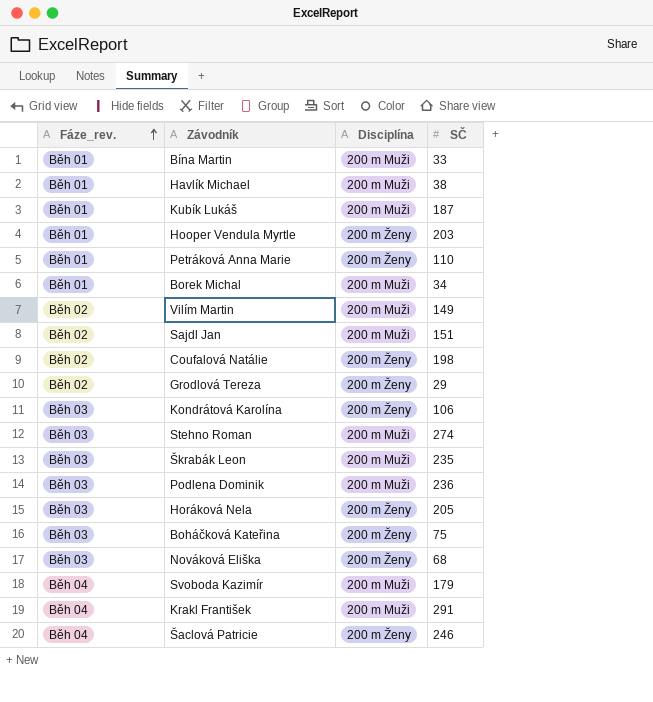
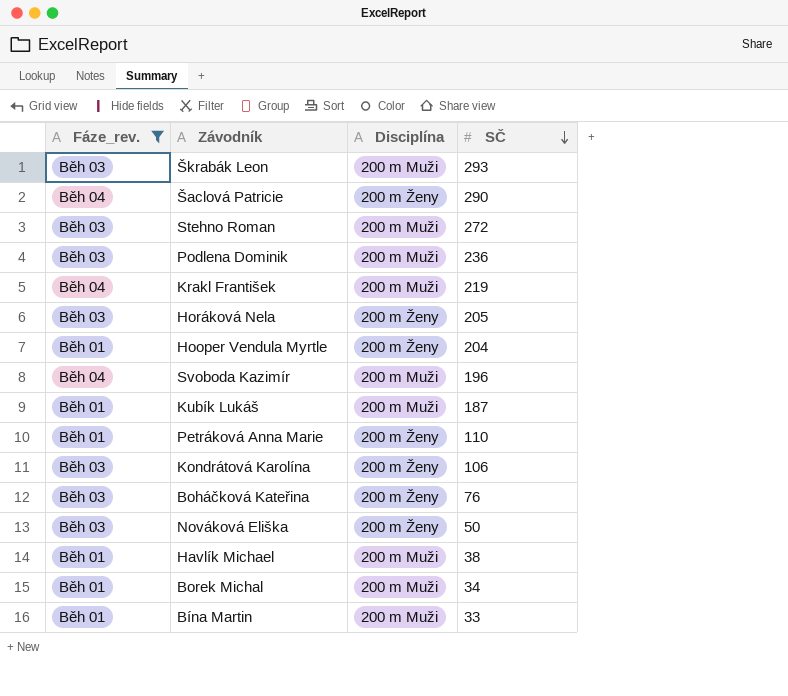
filter: none -> Fáze_rev. != Běh 02
row order: Fáze_rev. ascending -> SČ descending
Škrabák Leon | SČ: 235 -> 293
Šaclová Patricie | SČ: 246 -> 290
Stehno Roman | SČ: 274 -> 272
Krakl František | SČ: 291 -> 219
Hooper Vendula Myrtle | SČ: 203 -> 204
Svoboda Kazimír | SČ: 179 -> 196
Boháčková Kateřina | SČ: 75 -> 76
Nováková Eliška | SČ: 68 -> 50

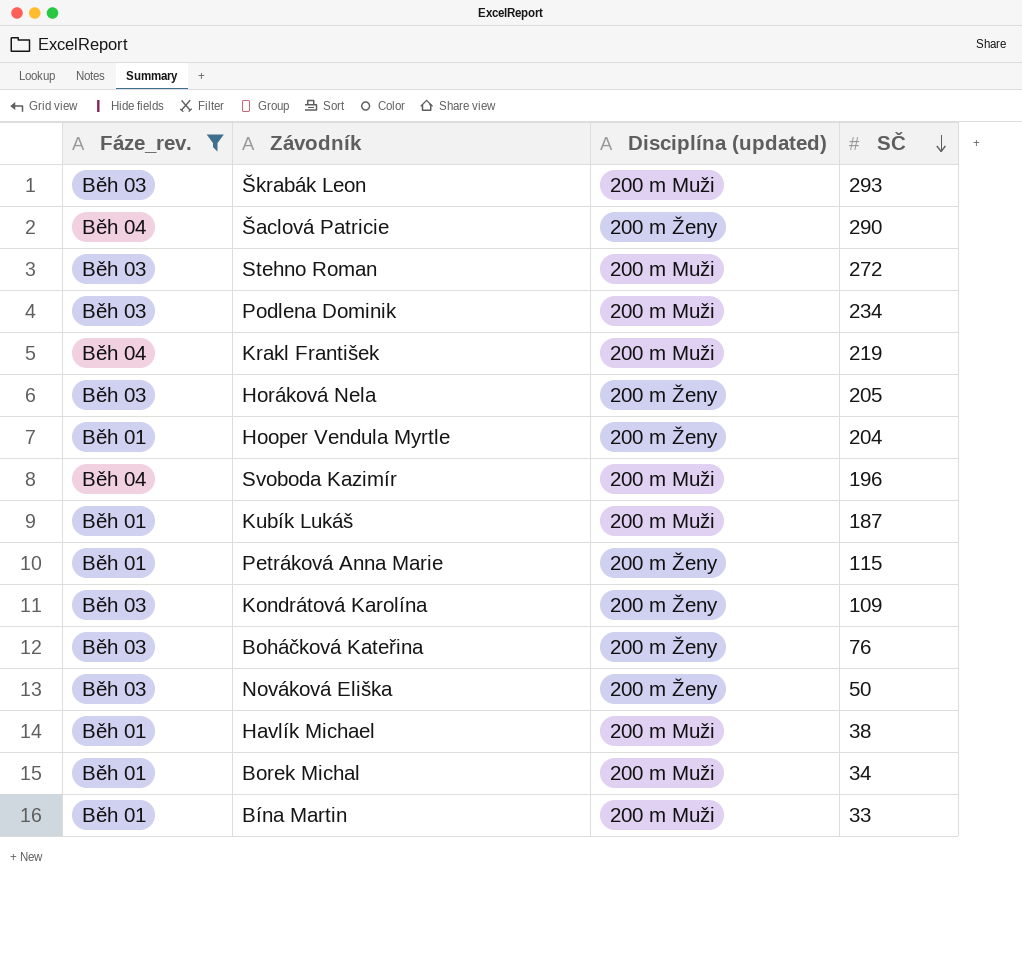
column name: Disciplína -> Disciplína (updated)
Podlena Dominik | SČ: 236 -> 234
Petráková Anna Marie | SČ: 110 -> 115
Kondrátová Karolína | SČ: 106 -> 109

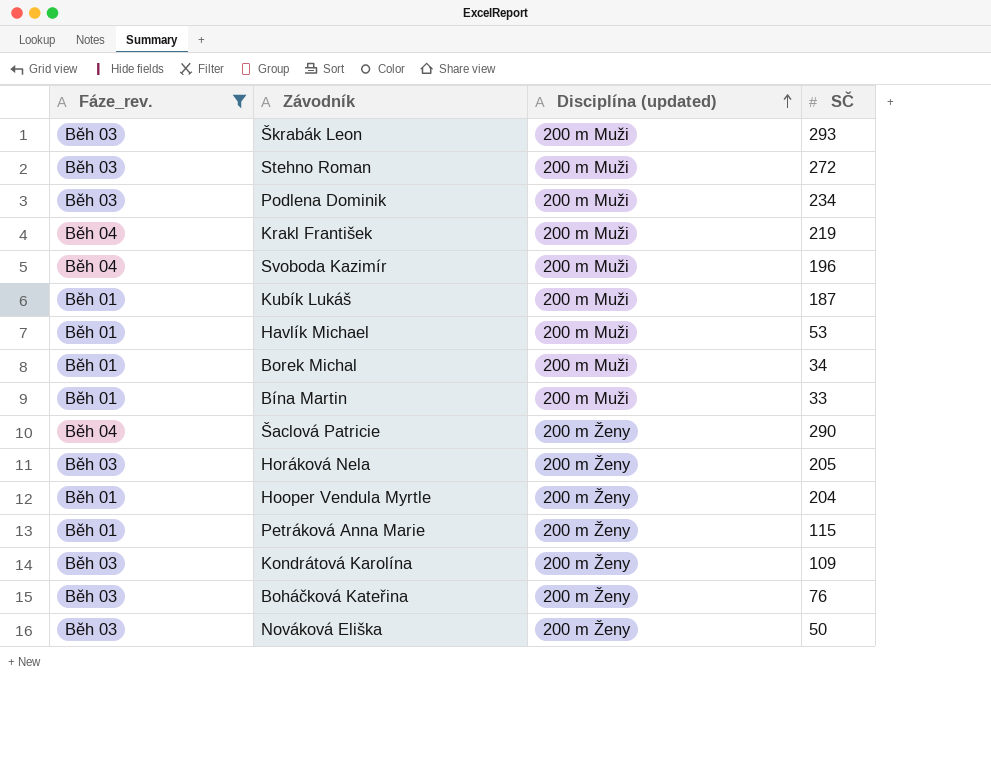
row order: SČ descending -> Disciplína (updated) ascending
Havlík Michael | SČ: 38 -> 53

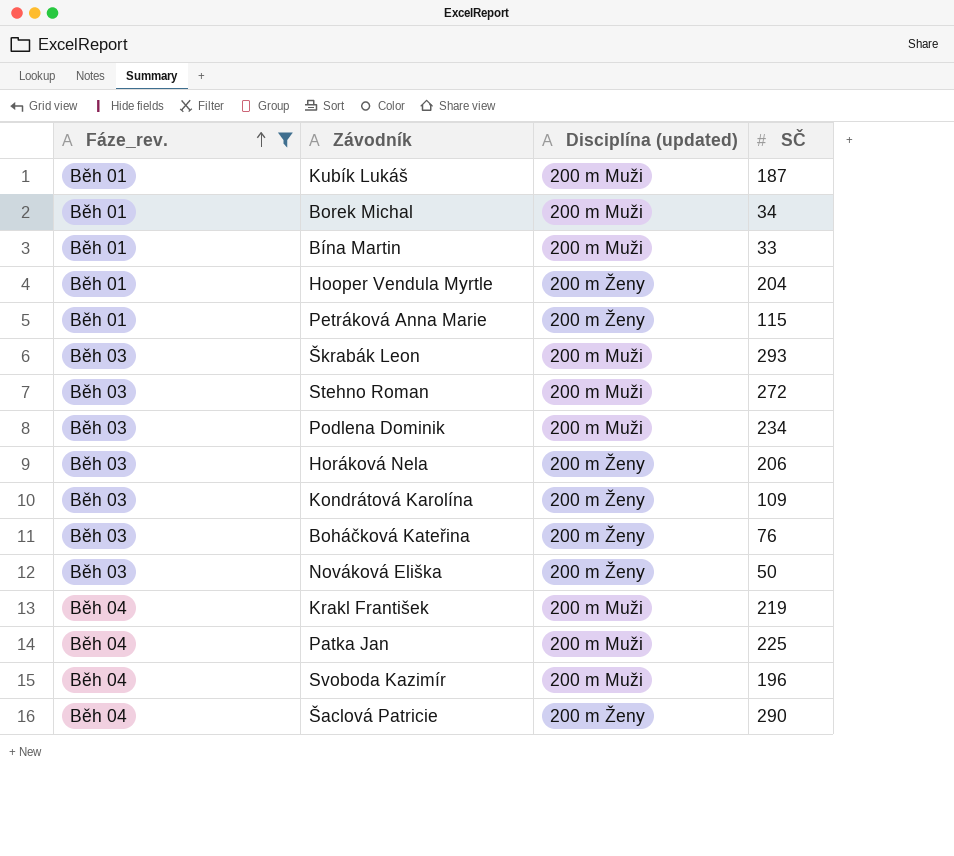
row order: Disciplína (updated) ascending -> Fáze_rev. ascending
row Havlík Michael: Běh 01 | 200 m Muži | 53 -> none
Horáková Nela | SČ: 205 -> 206
row Patka Jan: none -> Běh 04 | 200 m Muži | 225

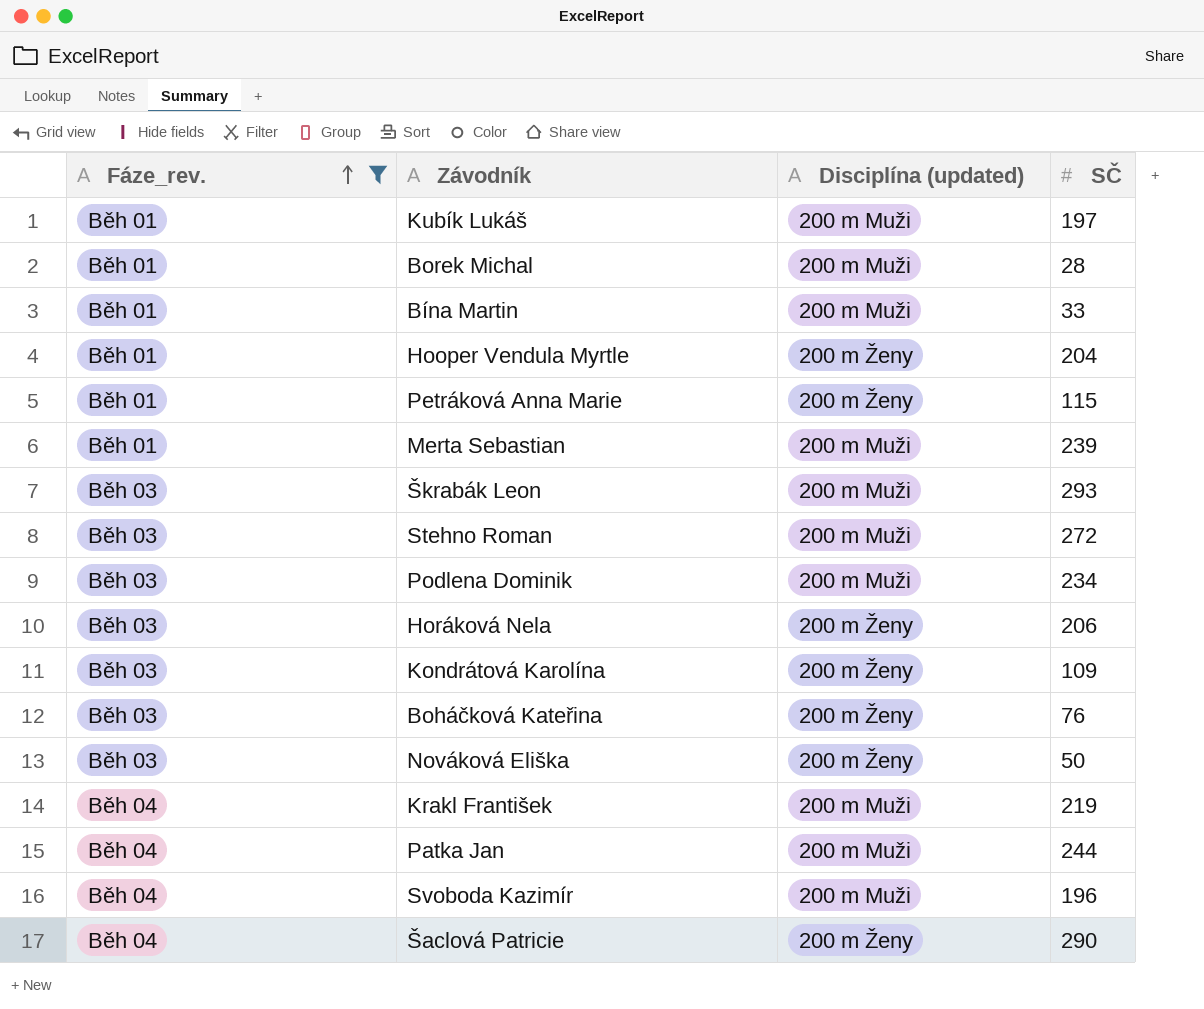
Kubík Lukáš | SČ: 187 -> 197
Borek Michal | SČ: 34 -> 28
row Merta Sebastian: none -> Běh 01 | 200 m Muži | 239
Patka Jan | SČ: 225 -> 244

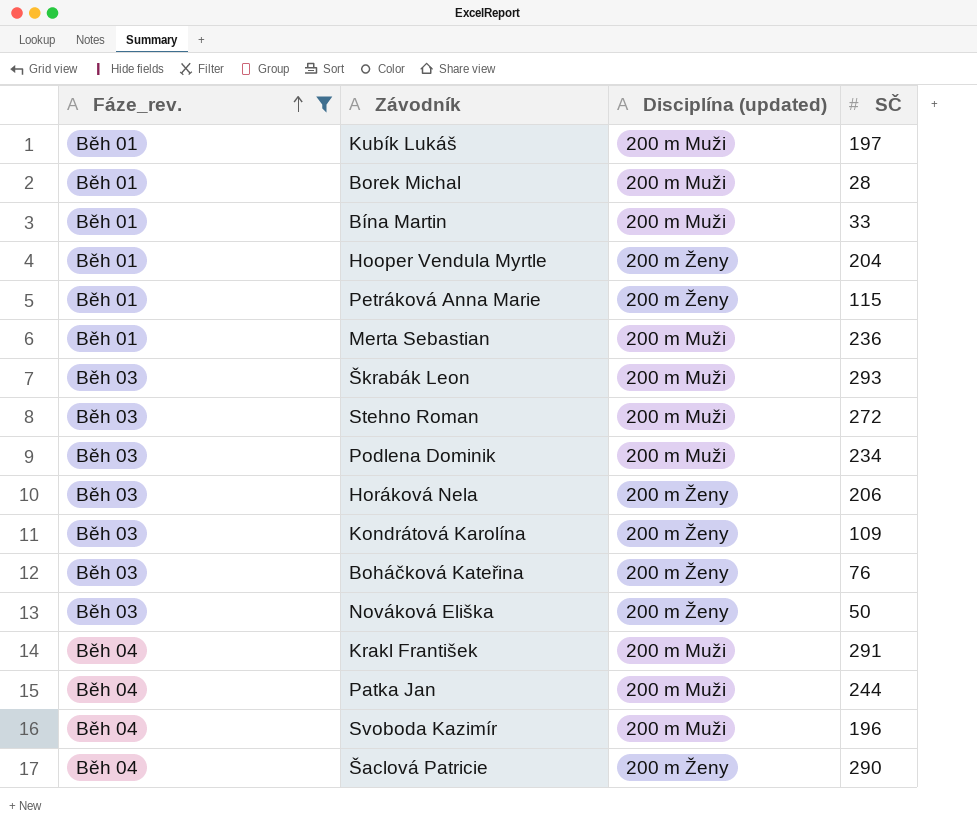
Merta Sebastian | SČ: 239 -> 236
Krakl František | SČ: 219 -> 291

